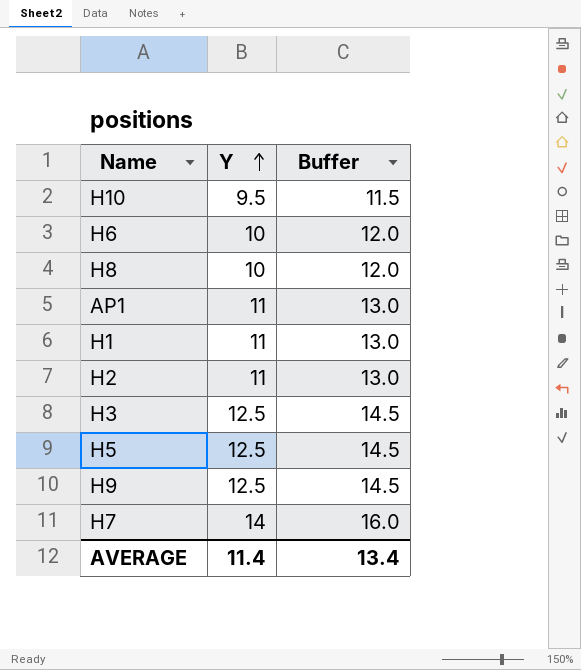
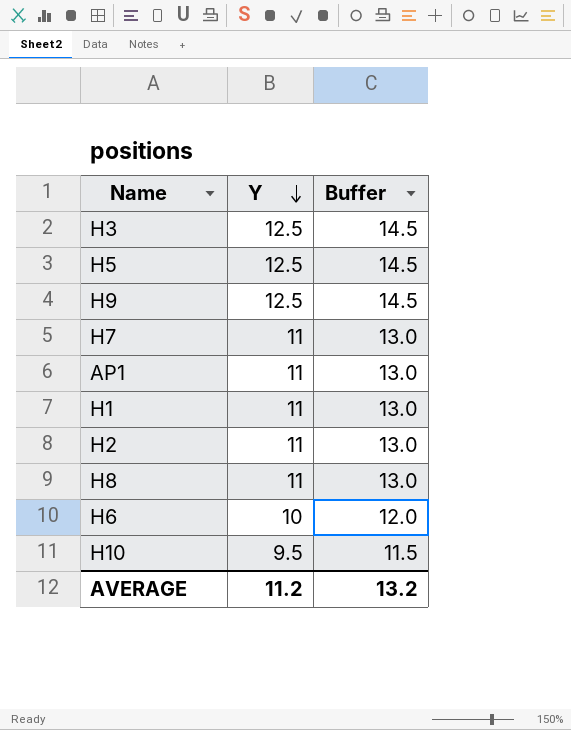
row order: Y ascending -> Y descending
H7 | Y: 14 -> 11
H7 | Buffer: 16.0 -> 13.0
H8 | Y: 10 -> 11
H8 | Buffer: 12.0 -> 13.0
AVERAGE | Y: 11.4 -> 11.2
AVERAGE | Buffer: 13.4 -> 13.2

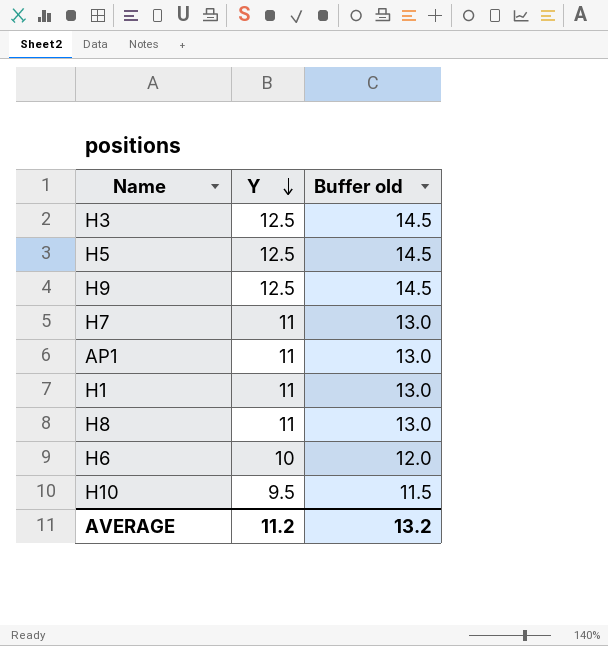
column name: Buffer -> Buffer old
row H2: 11 | 13.0 -> none

